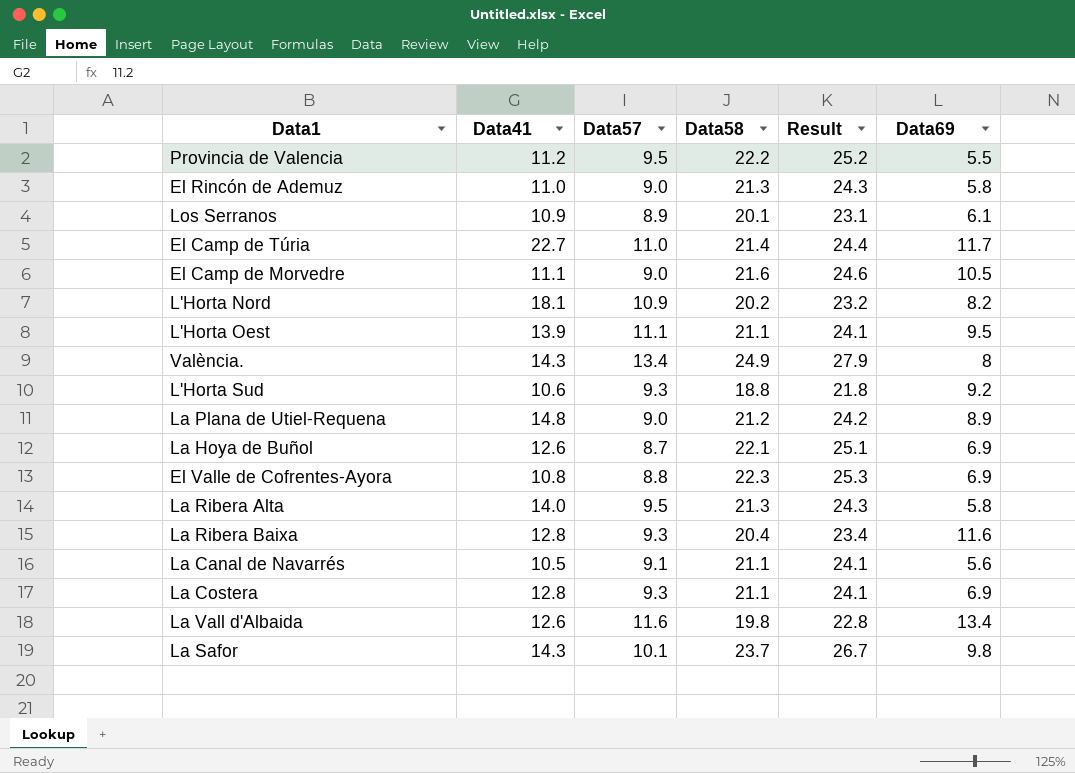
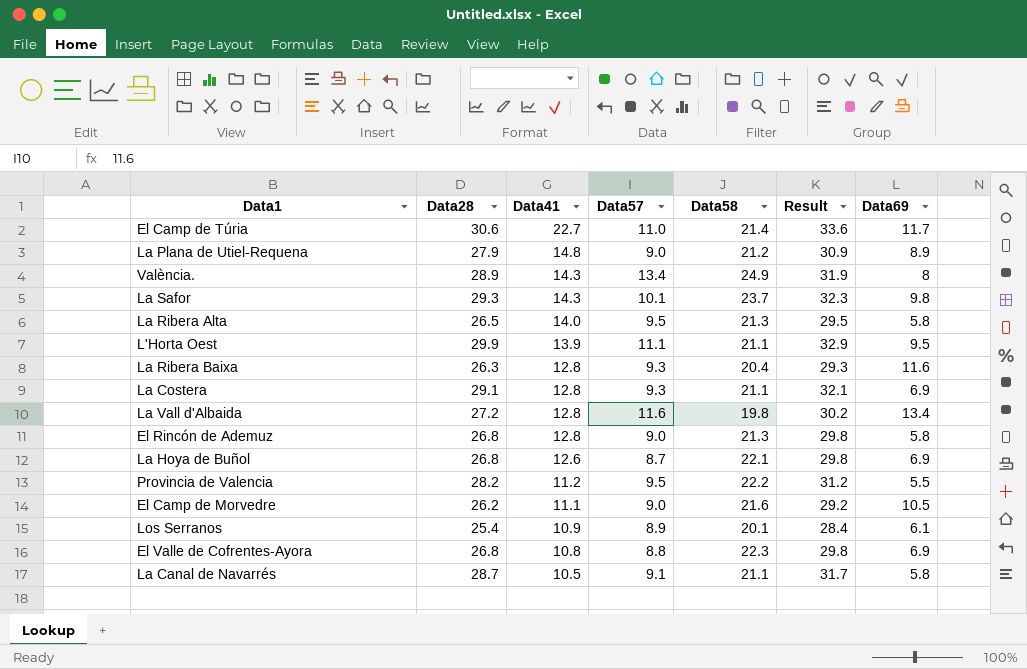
row order: none -> Data41 descending
column Data28 | position: none -> 2
column Result | formula: [Data58] + 3 -> [Data28] + 3
row L'Horta Nord: 18.1 | 10.9 | 20.2 | 23.2 | 8.2 -> none
row L'Horta Sud: 10.6 | 9.3 | 18.8 | 21.8 | 9.2 -> none
La Vall d'Albaida | Data41: 12.6 -> 12.8
El Rincón de Ademuz | Data41: 11.0 -> 12.8
La Canal de Navarrés | Data69: 5.6 -> 5.8

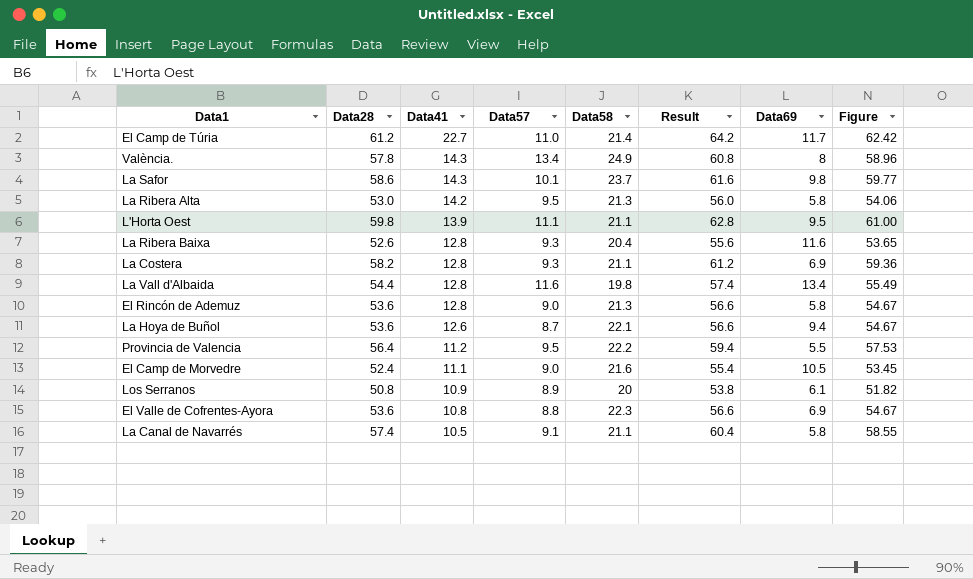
column Figure | formula: none -> [Data28] * 1.02
row La Plana de Utiel-Requena: 27.9 | 14.8 | 9.0 | 21.2 | 30.9 | 8.9 -> none
El Camp de Túria | Data28: 30.6 -> 61.2
El Camp de Túria | Result: 33.6 -> 64.2
València. | Data28: 28.9 -> 57.8
València. | Result: 31.9 -> 60.8
La Safor | Data28: 29.3 -> 58.6
La Safor | Result: 32.3 -> 61.6
La Ribera Alta | Data28: 26.5 -> 53.0
La Ribera Alta | Data41: 14.0 -> 14.2
La Ribera Alta | Result: 29.5 -> 56.0
L'Horta Oest | Data28: 29.9 -> 59.8
L'Horta Oest | Result: 32.9 -> 62.8
La Ribera Baixa | Data28: 26.3 -> 52.6
La Ribera Baixa | Result: 29.3 -> 55.6
La Costera | Data28: 29.1 -> 58.2
La Costera | Result: 32.1 -> 61.2
La Vall d'Albaida | Data28: 27.2 -> 54.4
La Vall d'Albaida | Result: 30.2 -> 57.4
El Rincón de Ademuz | Data28: 26.8 -> 53.6
El Rincón de Ademuz | Result: 29.8 -> 56.6
La Hoya de Buñol | Data28: 26.8 -> 53.6
La Hoya de Buñol | Result: 29.8 -> 56.6
La Hoya de Buñol | Data69: 6.9 -> 9.4
Provincia de Valencia | Data28: 28.2 -> 56.4
Provincia de Valencia | Result: 31.2 -> 59.4
El Camp de Morvedre | Data28: 26.2 -> 52.4
El Camp de Morvedre | Result: 29.2 -> 55.4
Los Serranos | Data28: 25.4 -> 50.8
Los Serranos | Data58: 20.1 -> 20
Los Serranos | Result: 28.4 -> 53.8
El Valle de Cofrentes-Ayora | Data28: 26.8 -> 53.6
El Valle de Cofrentes-Ayora | Result: 29.8 -> 56.6
La Canal de Navarrés | Data28: 28.7 -> 57.4
La Canal de Navarrés | Result: 31.7 -> 60.4

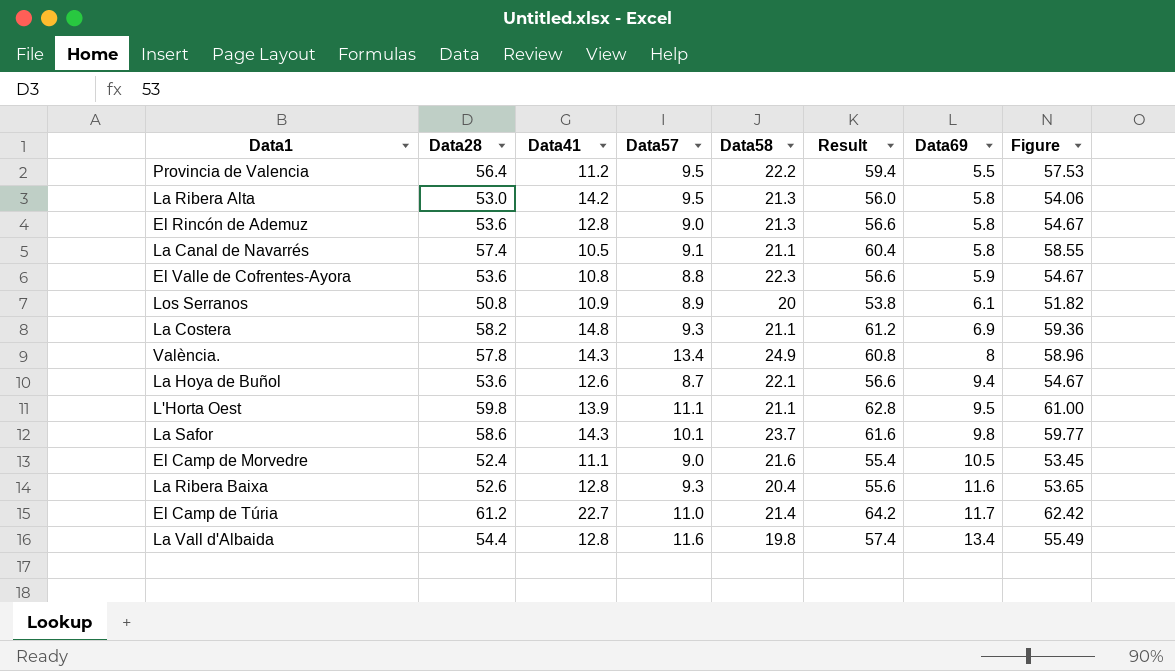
row order: Data41 descending -> Data69 ascending
El Valle de Cofrentes-Ayora | Data69: 6.9 -> 5.9
La Costera | Data41: 12.8 -> 14.8

